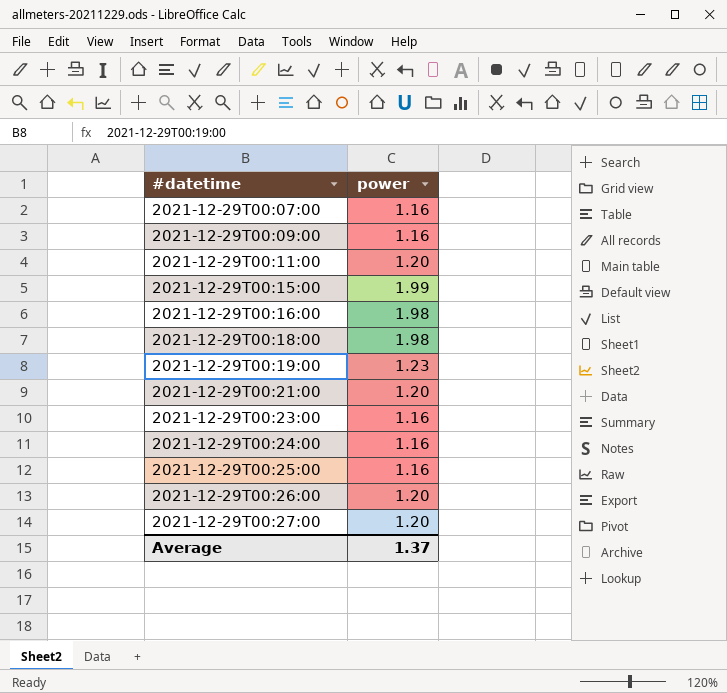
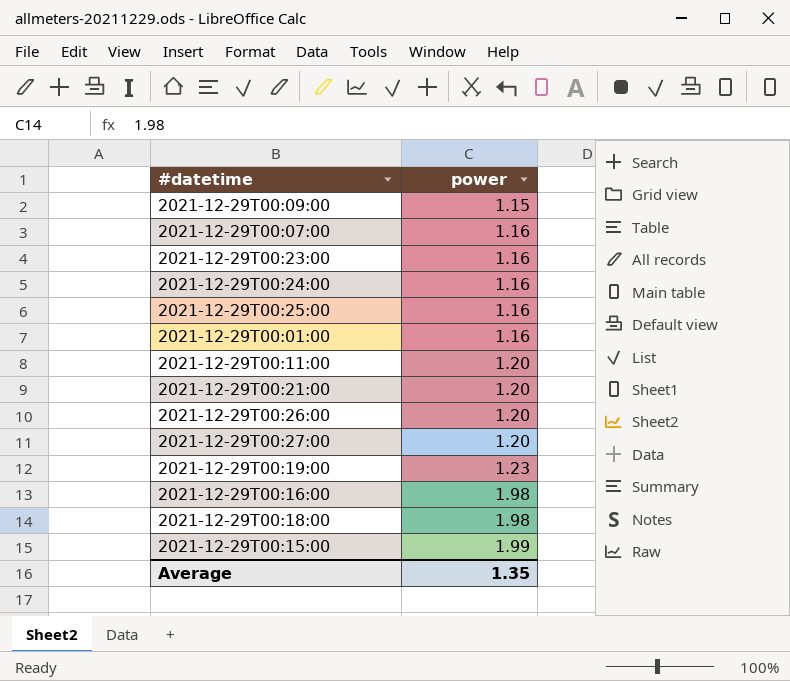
row order: #datetime ascending -> power ascending
2021-12-29T00:09:00 | power: 1.16 -> 1.15
row 2021-12-29T00:01:00: none -> 1.16
Average | power: 1.37 -> 1.35

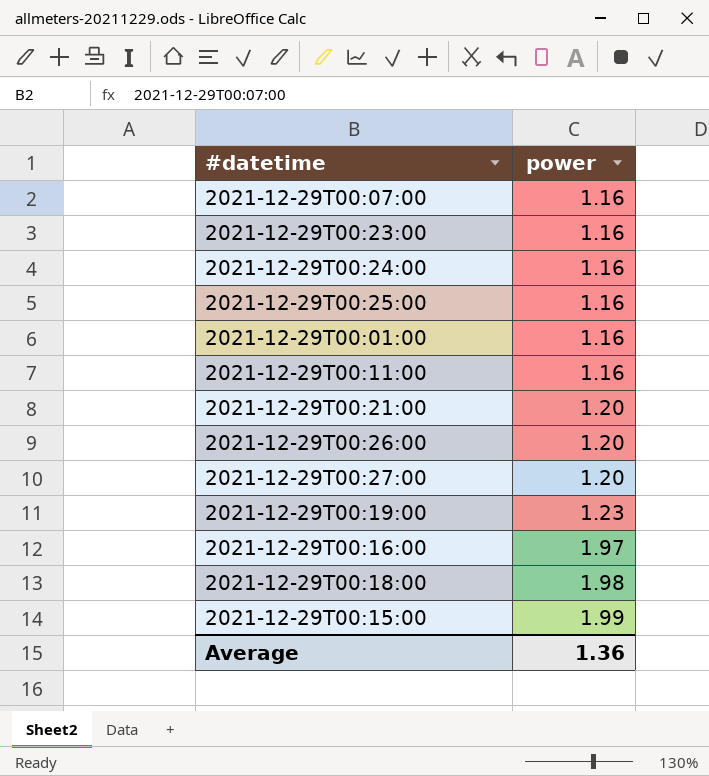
row 2021-12-29T00:09:00: 1.15 -> none
2021-12-29T00:11:00 | power: 1.20 -> 1.16
2021-12-29T00:16:00 | power: 1.98 -> 1.97
Average | power: 1.35 -> 1.36

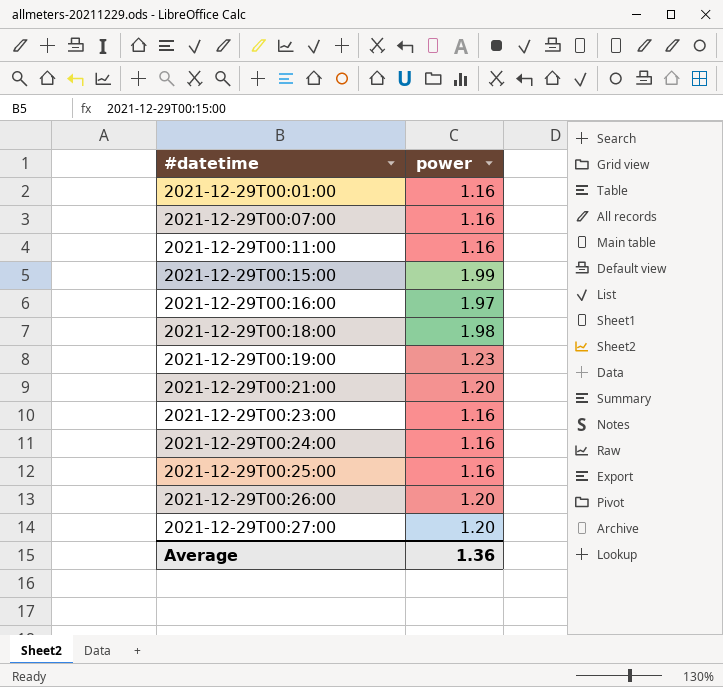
row order: power ascending -> #datetime ascending

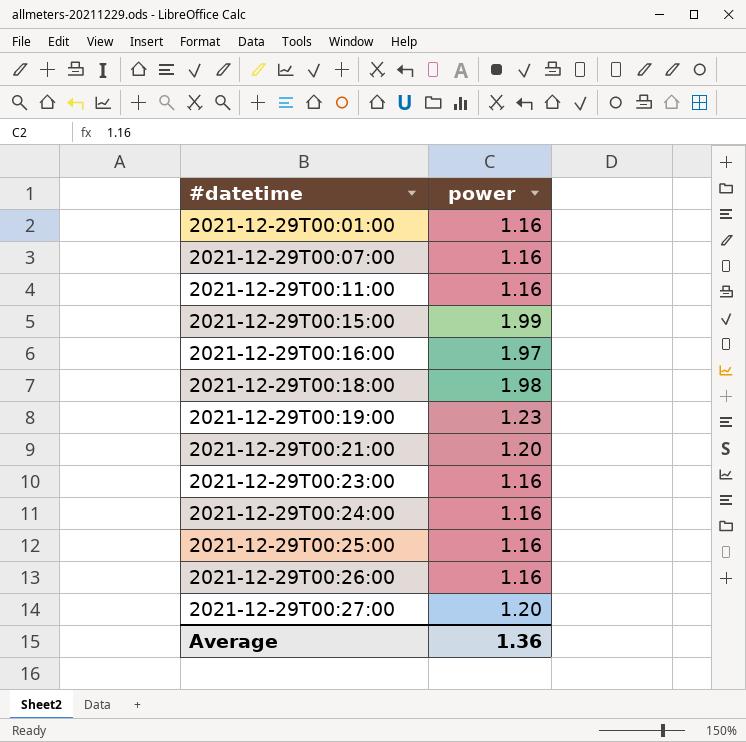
2021-12-29T00:26:00 | power: 1.20 -> 1.16

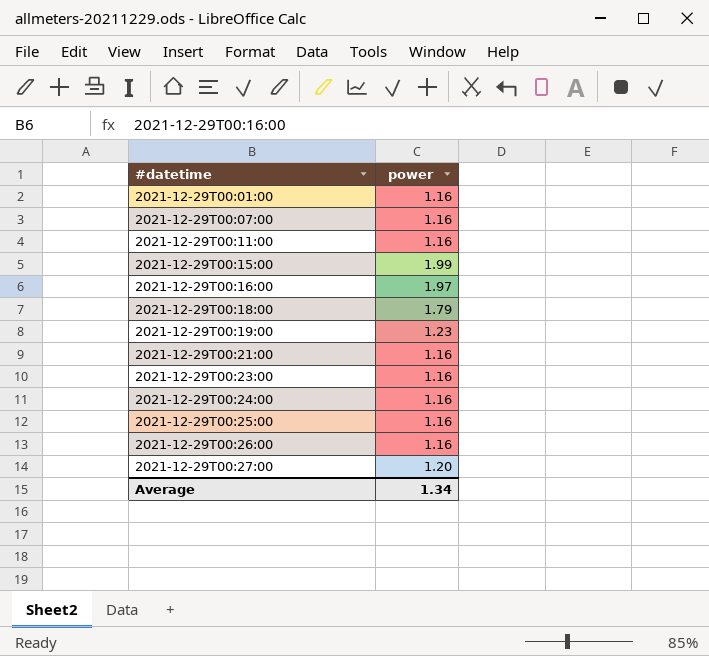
2021-12-29T00:18:00 | power: 1.98 -> 1.79
2021-12-29T00:21:00 | power: 1.20 -> 1.16
Average | power: 1.36 -> 1.34

